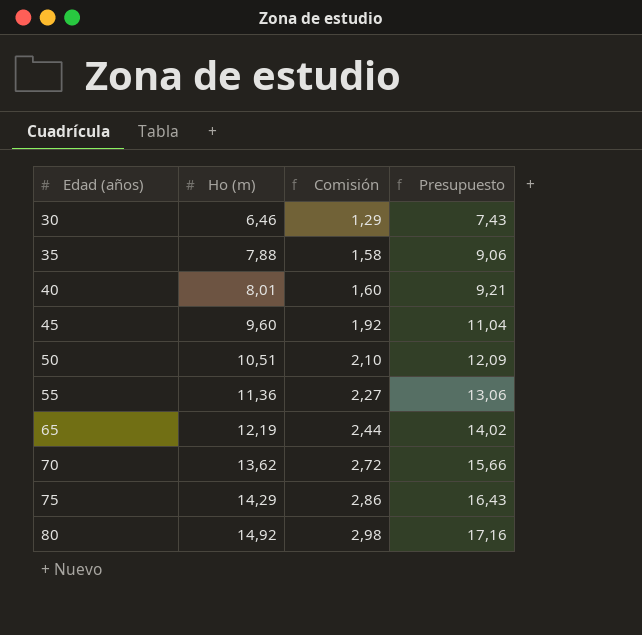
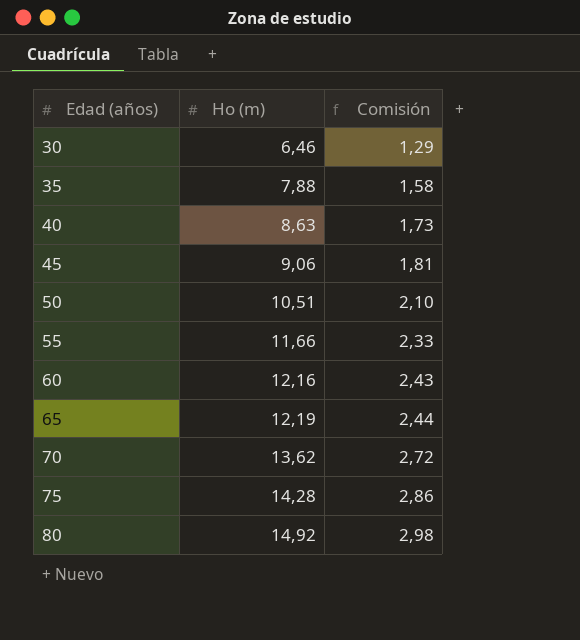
column Presupuesto | formula: [Ho (m)] * 1,15 -> none
40 | Ho (m): 8,01 -> 8,63
40 | Comisión: 1,60 -> 1,73
45 | Ho (m): 9,60 -> 9,06
45 | Comisión: 1,92 -> 1,81
55 | Ho (m): 11,36 -> 11,66
55 | Comisión: 2,27 -> 2,33
row 60: none -> 12,16 | 2,43
75 | Ho (m): 14,29 -> 14,28

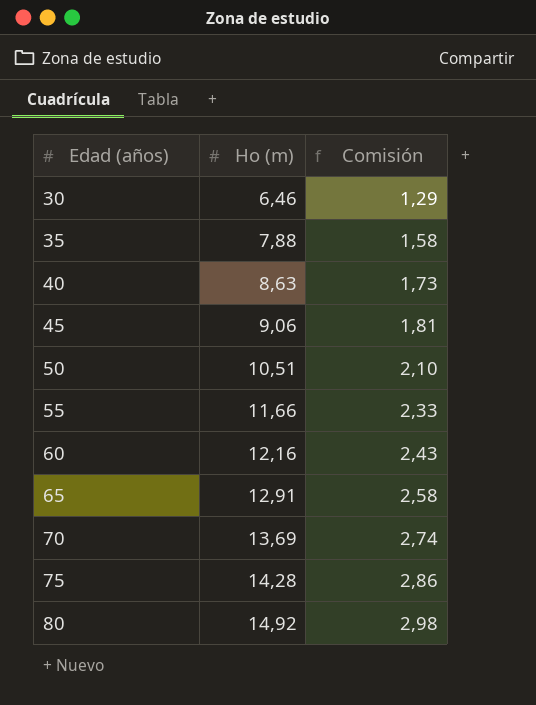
65 | Ho (m): 12,19 -> 12,91
65 | Comisión: 2,44 -> 2,58
70 | Ho (m): 13,62 -> 13,69
70 | Comisión: 2,72 -> 2,74

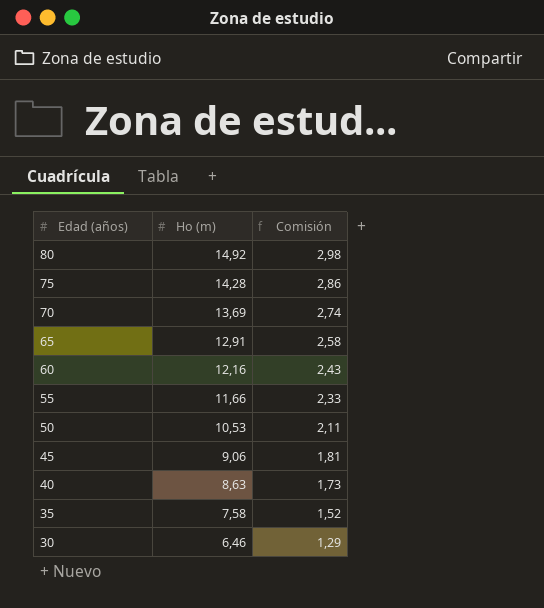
row order: Edad (años) ascending -> Edad (años) descending
50 | Ho (m): 10,51 -> 10,53
50 | Comisión: 2,10 -> 2,11
35 | Ho (m): 7,88 -> 7,58
35 | Comisión: 1,58 -> 1,52

